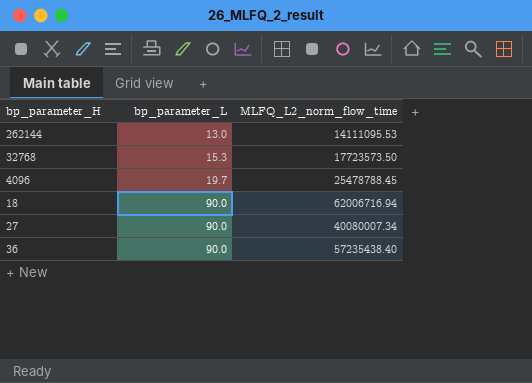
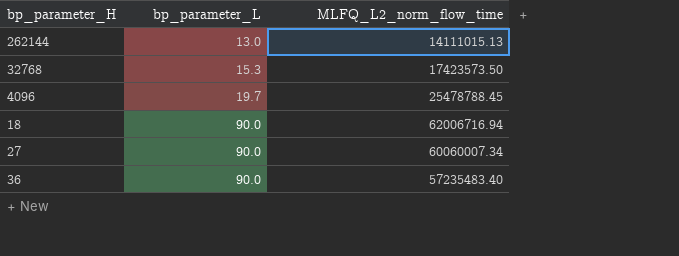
262144 | MLFQ_L2_norm_flow_time: 14111095.53 -> 14111015.13
32768 | MLFQ_L2_norm_flow_time: 17723573.50 -> 17423573.50
27 | MLFQ_L2_norm_flow_time: 40080007.34 -> 60060007.34
36 | MLFQ_L2_norm_flow_time: 57235438.40 -> 57235483.40

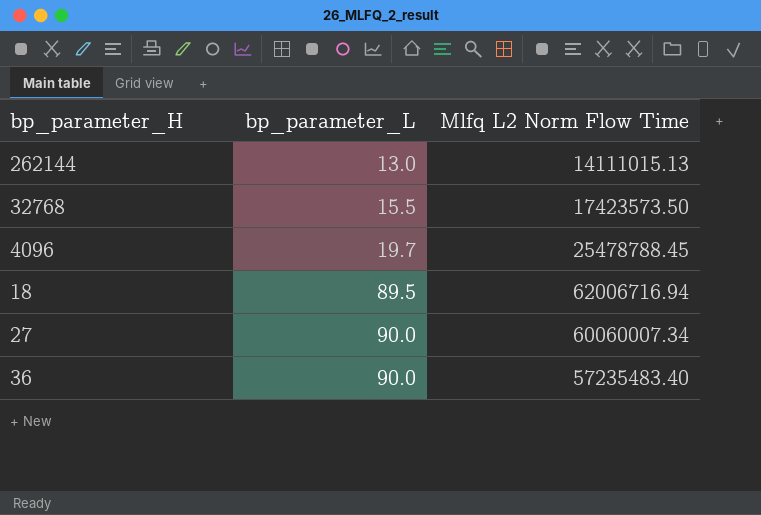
column name: MLFQ_L2_norm_flow_time -> Mlfq L2 Norm Flow Time
32768 | bp_parameter_L: 15.3 -> 15.5
18 | bp_parameter_L: 90.0 -> 89.5

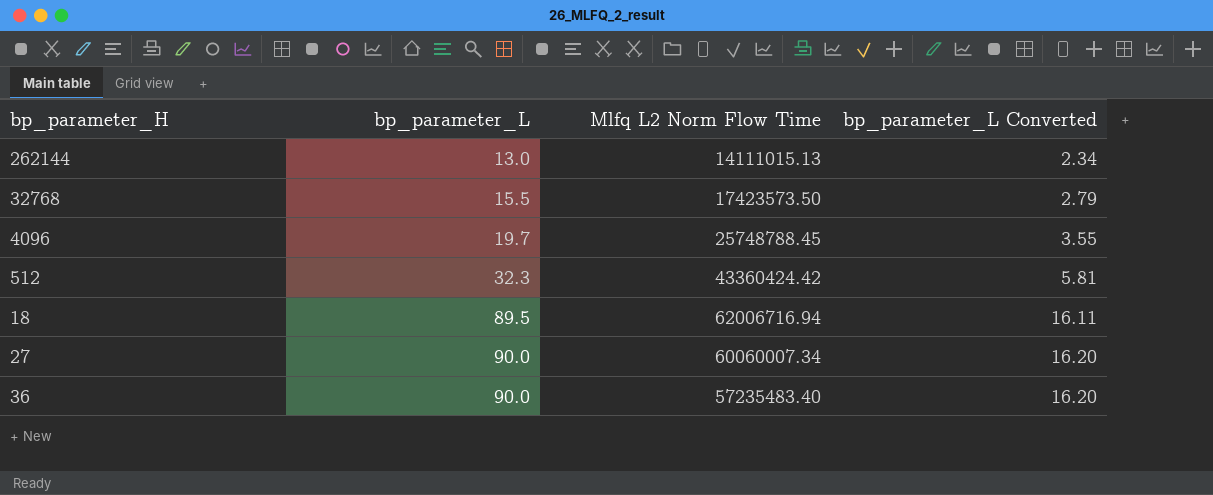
column bp_parameter_L Converted | formula: none -> [bp_parameter_L] * 0.18
4096 | Mlfq L2 Norm Flow Time: 25478788.45 -> 25748788.45
row 512: none -> 32.3 | 43360424.42 | 5.81

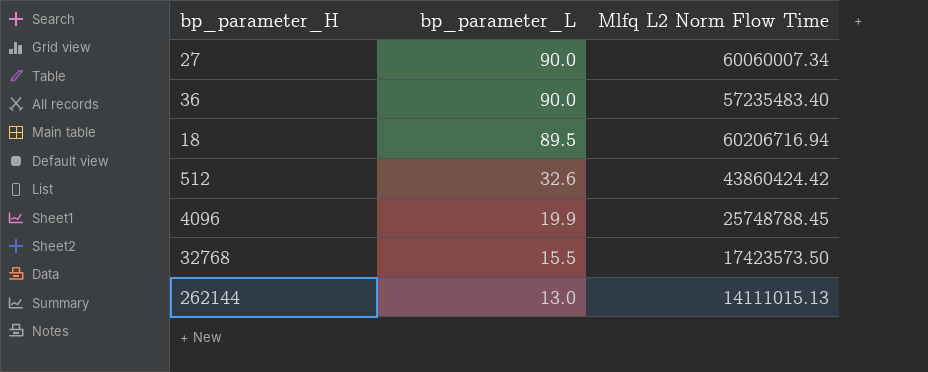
row order: bp_parameter_L ascending -> bp_parameter_L descending
column bp_parameter_L Converted | formula: [bp_parameter_L] * 0.18 -> none
18 | Mlfq L2 Norm Flow Time: 62006716.94 -> 60206716.94
512 | bp_parameter_L: 32.3 -> 32.6
512 | Mlfq L2 Norm Flow Time: 43360424.42 -> 43860424.42
4096 | bp_parameter_L: 19.7 -> 19.9

